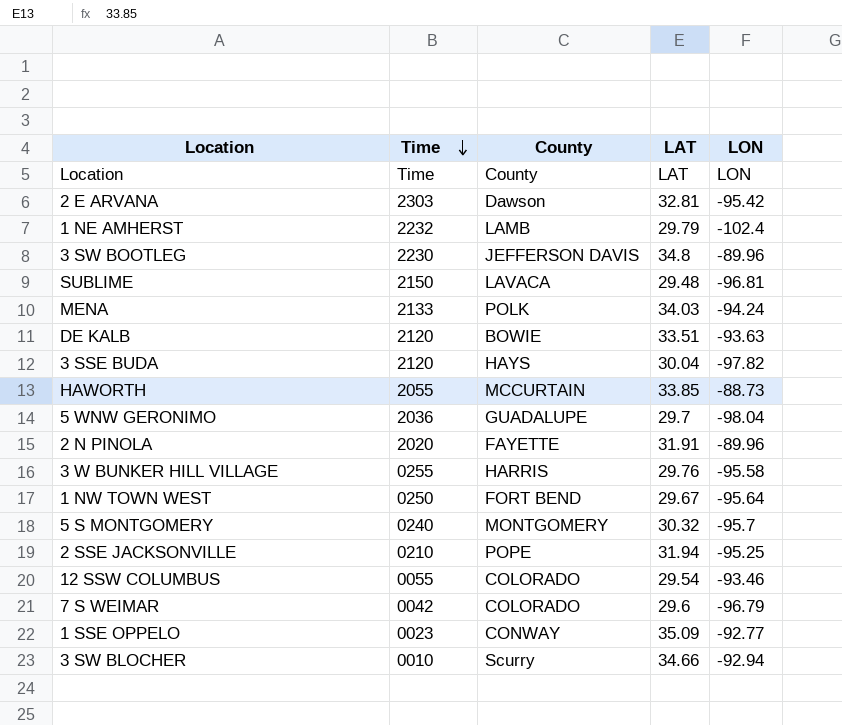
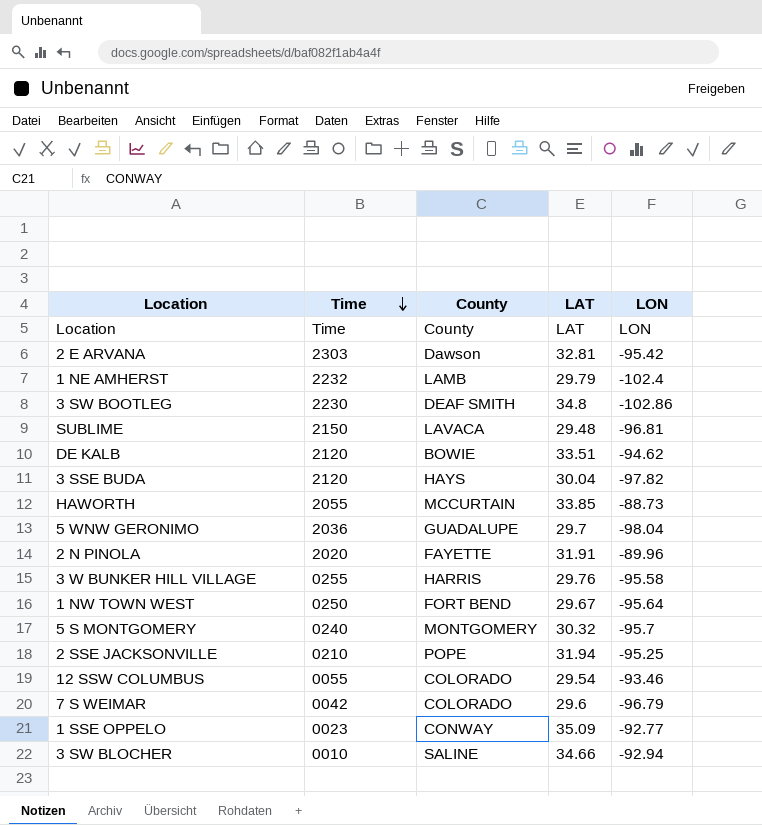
row MENA: 2133 | POLK | 34.03 | -94.24 -> none
3 SW BOOTLEG | County: JEFFERSON DAVIS -> DEAF SMITH
3 SW BOOTLEG | LON: -89.96 -> -102.86
DE KALB | LON: -93.63 -> -94.62
3 SW BLOCHER | County: Scurry -> SALINE

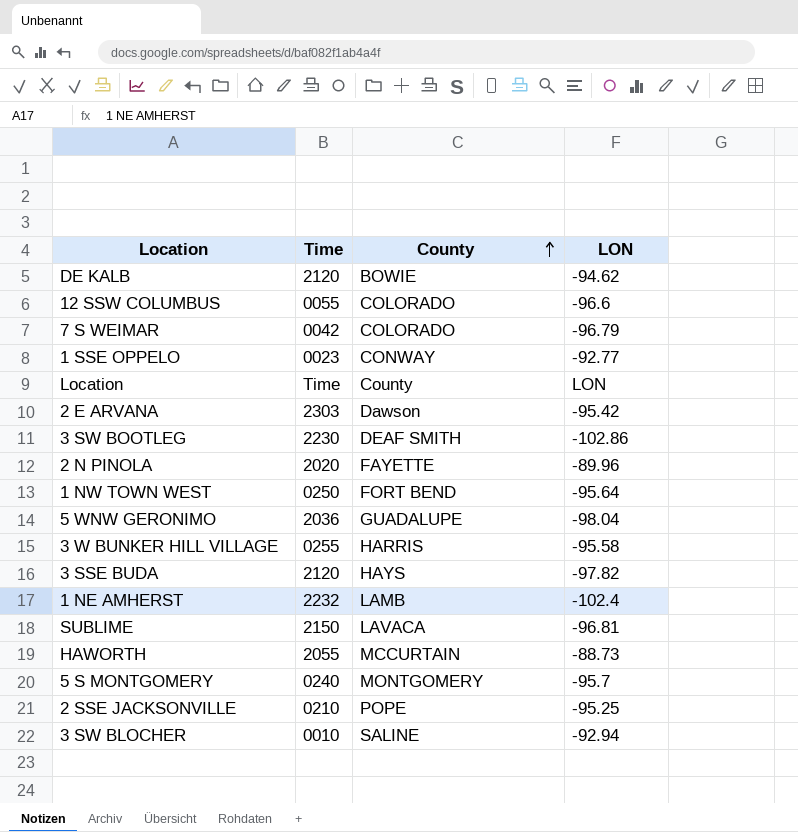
row order: Time descending -> County ascending
column LAT | position: 4 -> none
12 SSW COLUMBUS | LON: -93.46 -> -96.6

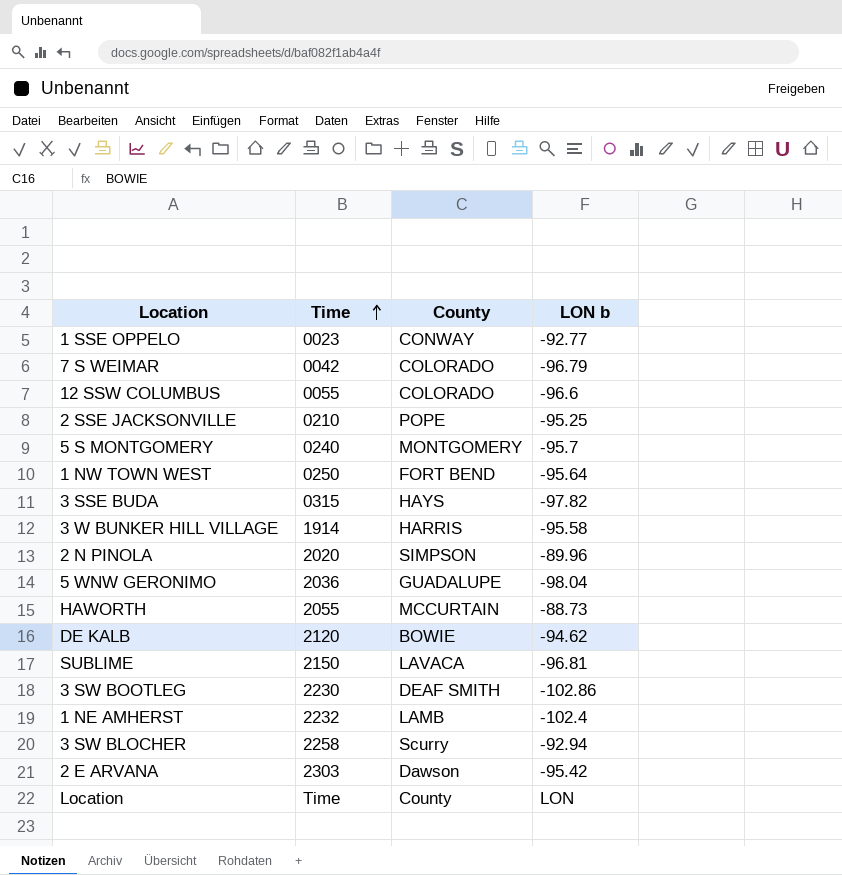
row order: County ascending -> Time ascending
column name: LON -> LON b
3 SSE BUDA | Time: 2120 -> 0315
3 W BUNKER HILL VILLAGE | Time: 0255 -> 1914
2 N PINOLA | County: FAYETTE -> SIMPSON
3 SW BLOCHER | Time: 0010 -> 2258
3 SW BLOCHER | County: SALINE -> Scurry

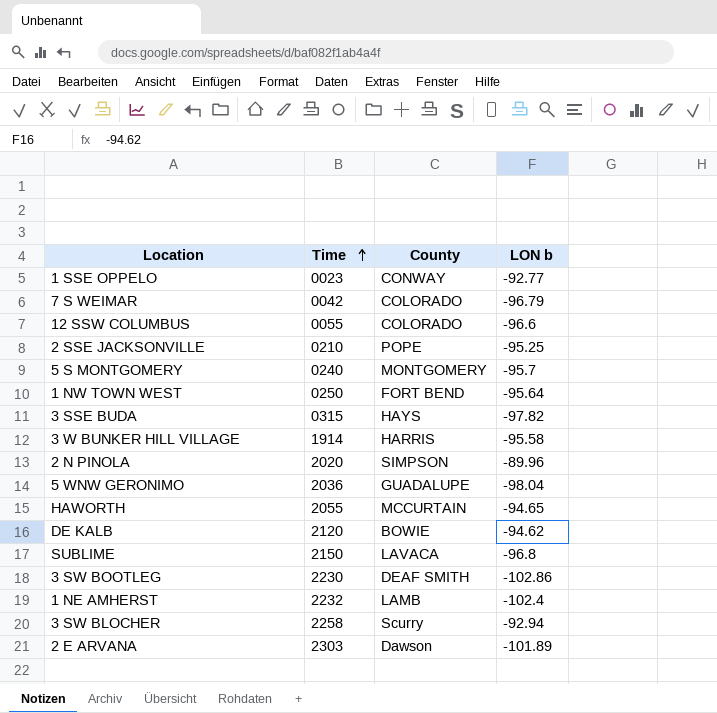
row Location: Time | County | LON -> none
HAWORTH | LON b: -88.73 -> -94.65
SUBLIME | LON b: -96.81 -> -96.8
2 E ARVANA | LON b: -95.42 -> -101.89

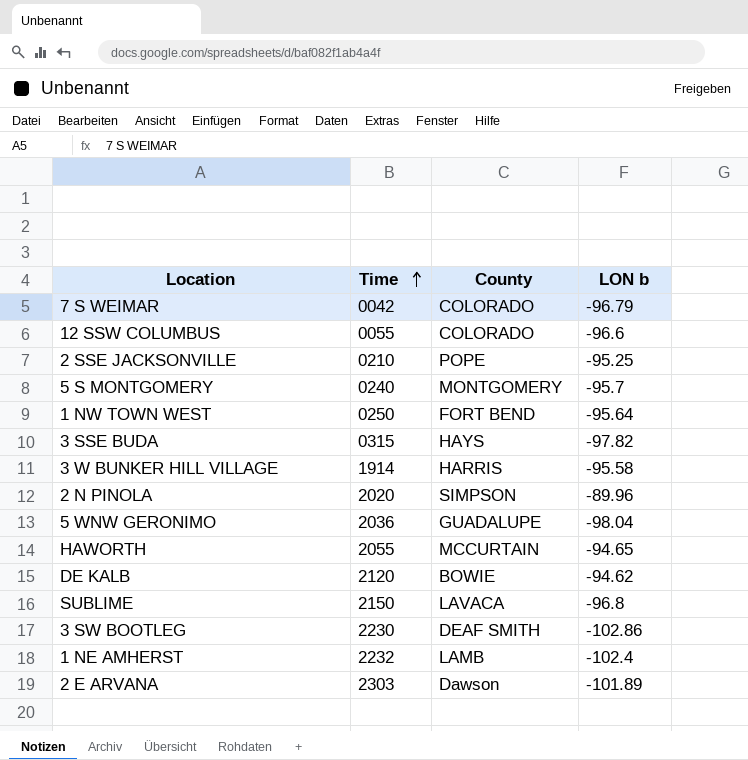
row 1 SSE OPPELO: 0023 | CONWAY | -92.77 -> none
row 3 SW BLOCHER: 2258 | Scurry | -92.94 -> none

